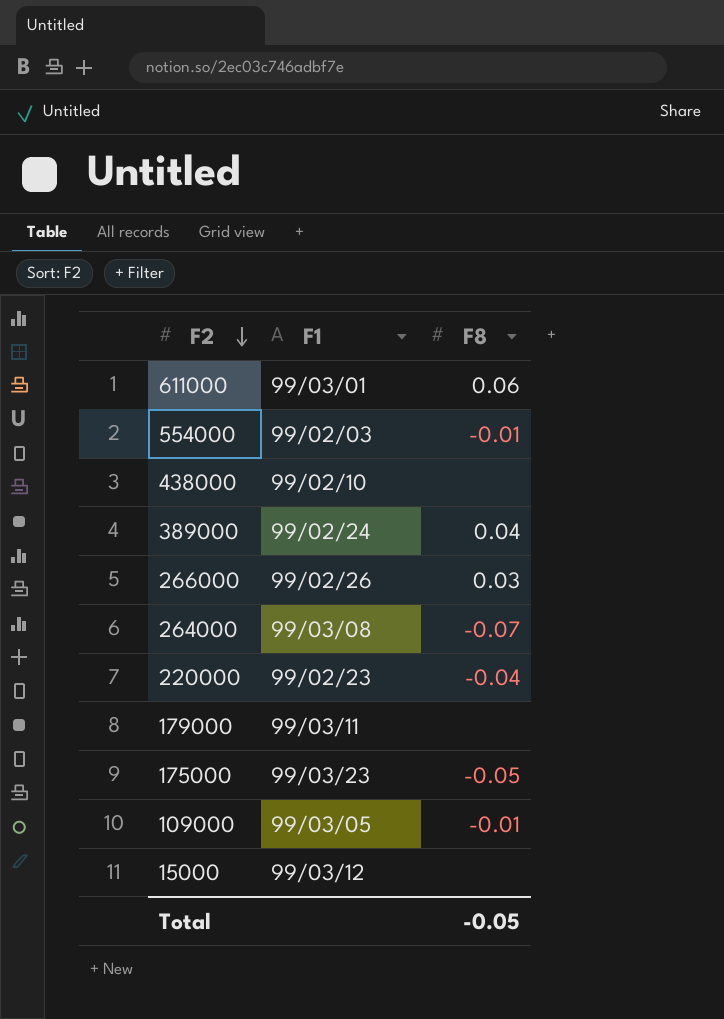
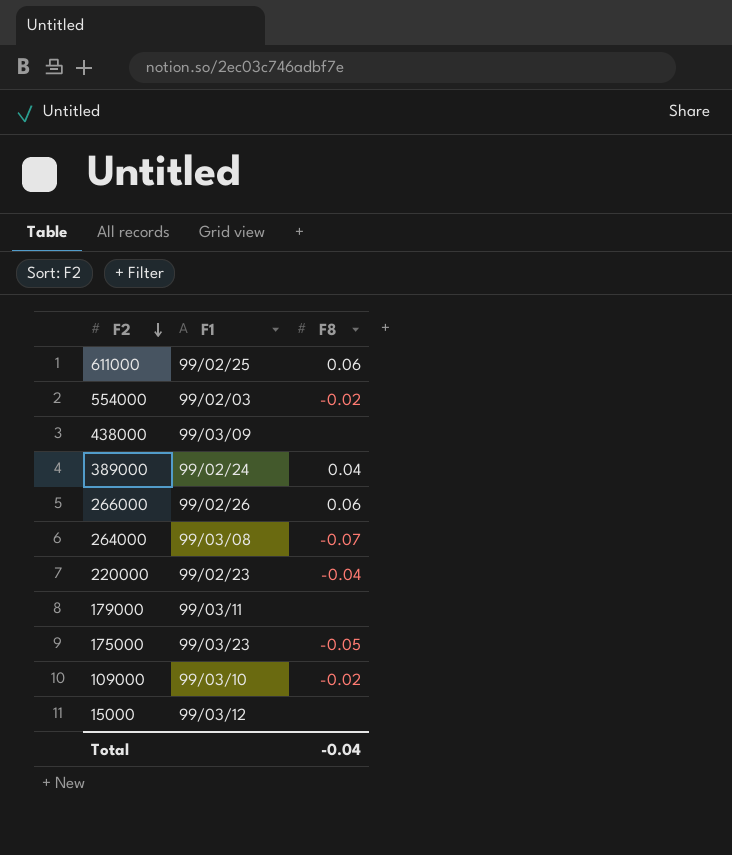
611000 | F1: 99/03/01 -> 99/02/25
554000 | F8: -0.01 -> -0.02
438000 | F1: 99/02/10 -> 99/03/09
266000 | F8: 0.03 -> 0.06
109000 | F1: 99/03/05 -> 99/03/10
109000 | F8: -0.01 -> -0.02
Total | F8: -0.05 -> -0.04

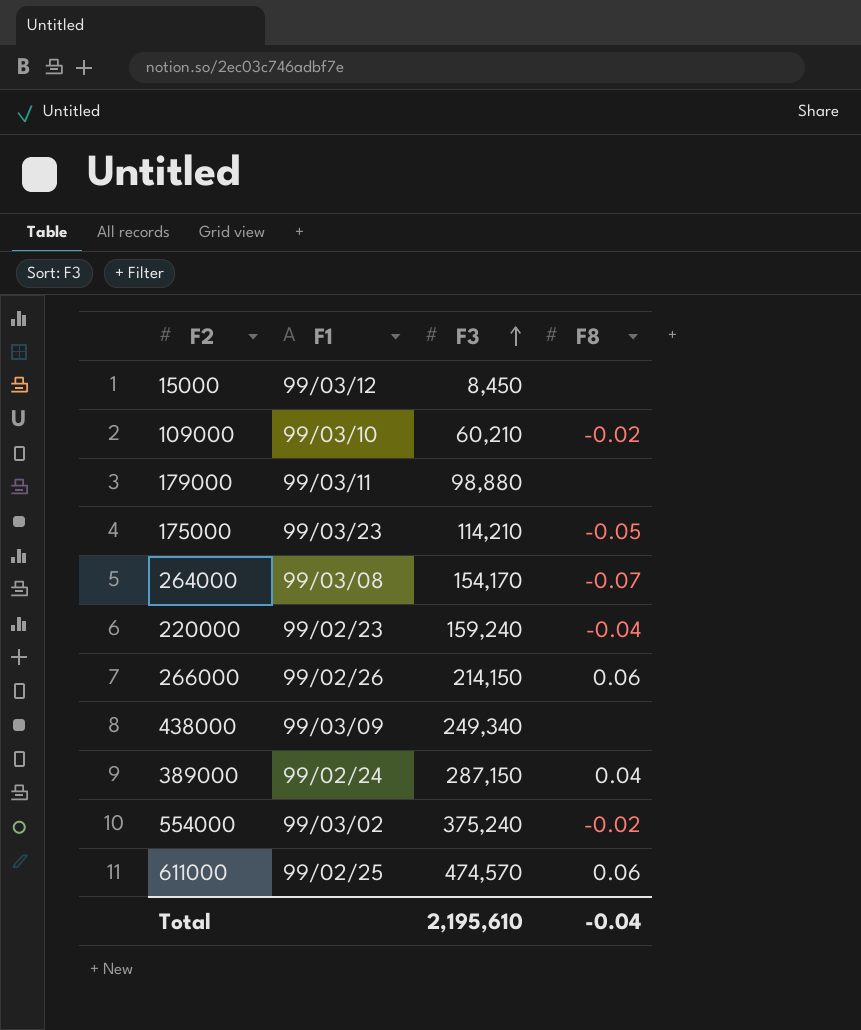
row order: F2 descending -> F3 ascending
column F3 | position: none -> 3
554000 | F1: 99/02/03 -> 99/03/02

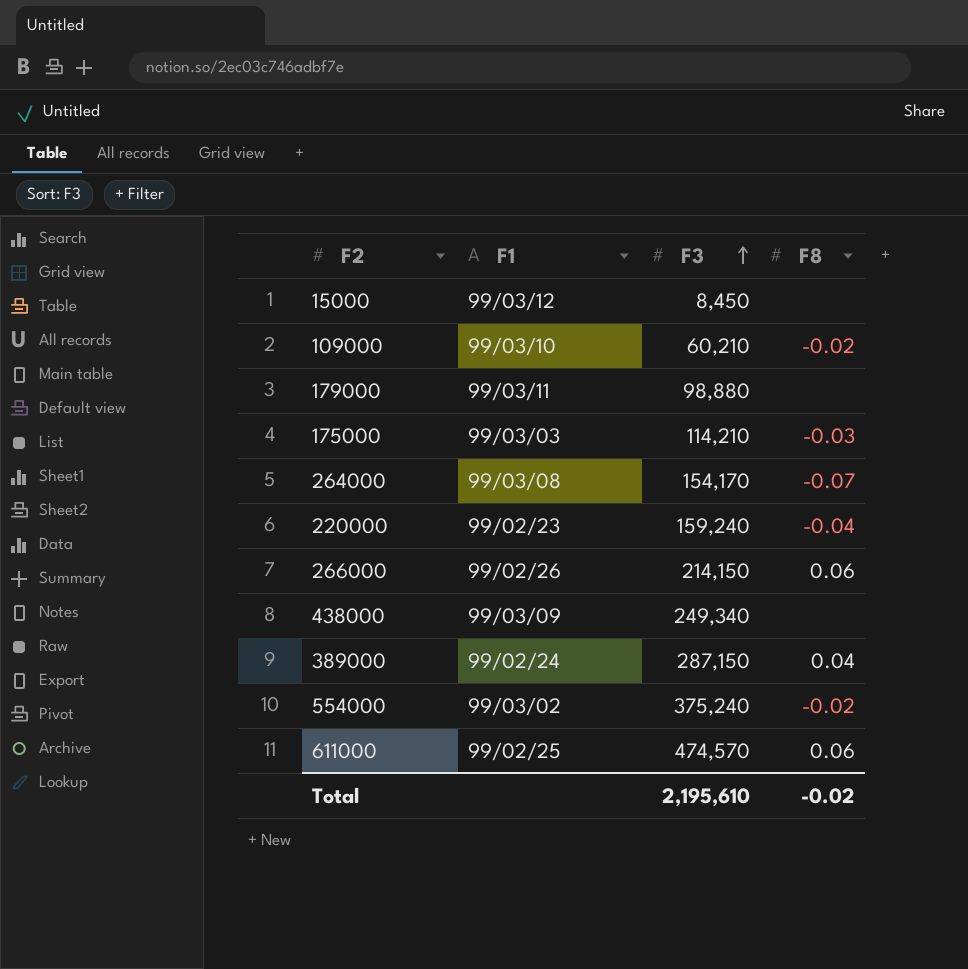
175000 | F1: 99/03/23 -> 99/03/03
175000 | F8: -0.05 -> -0.03
Total | F8: -0.04 -> -0.02

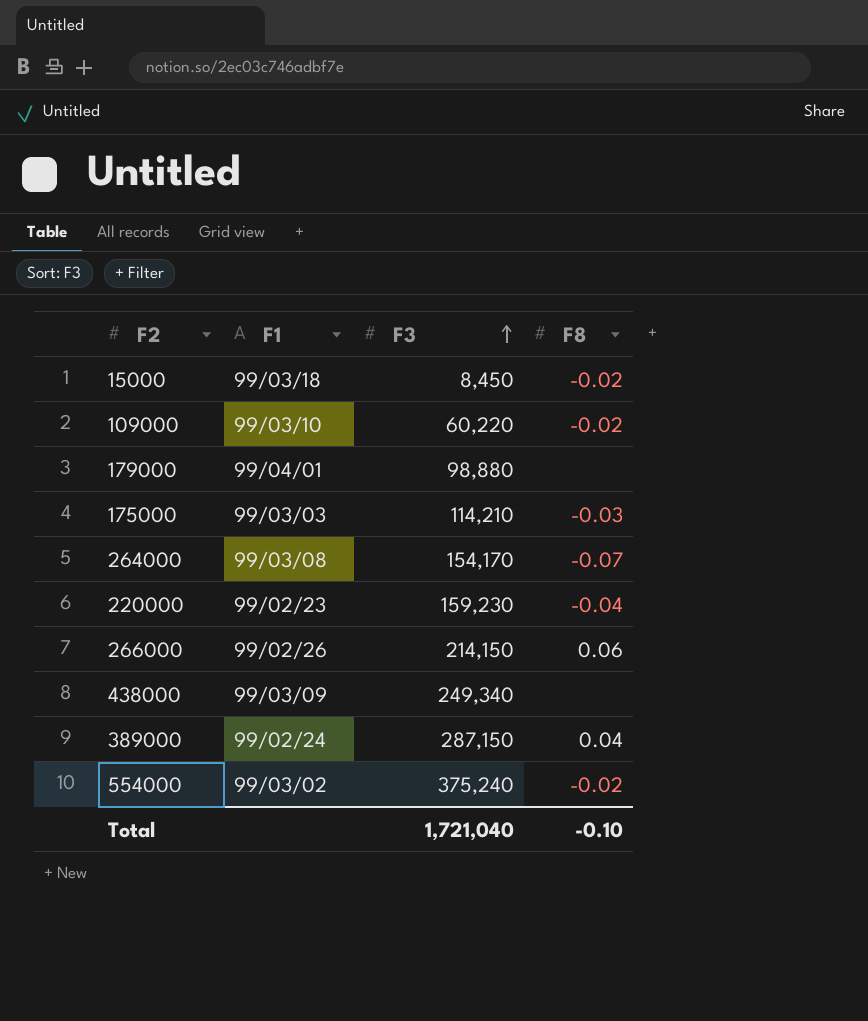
row 611000: 99/02/25 | 474,570 | 0.06 -> none
15000 | F1: 99/03/12 -> 99/03/18
15000 | F8: none -> -0.02
109000 | F3: 60,210 -> 60,220
179000 | F1: 99/03/11 -> 99/04/01
220000 | F3: 159,240 -> 159,230
Total | F3: 2,195,610 -> 1,721,040
Total | F8: -0.02 -> -0.10

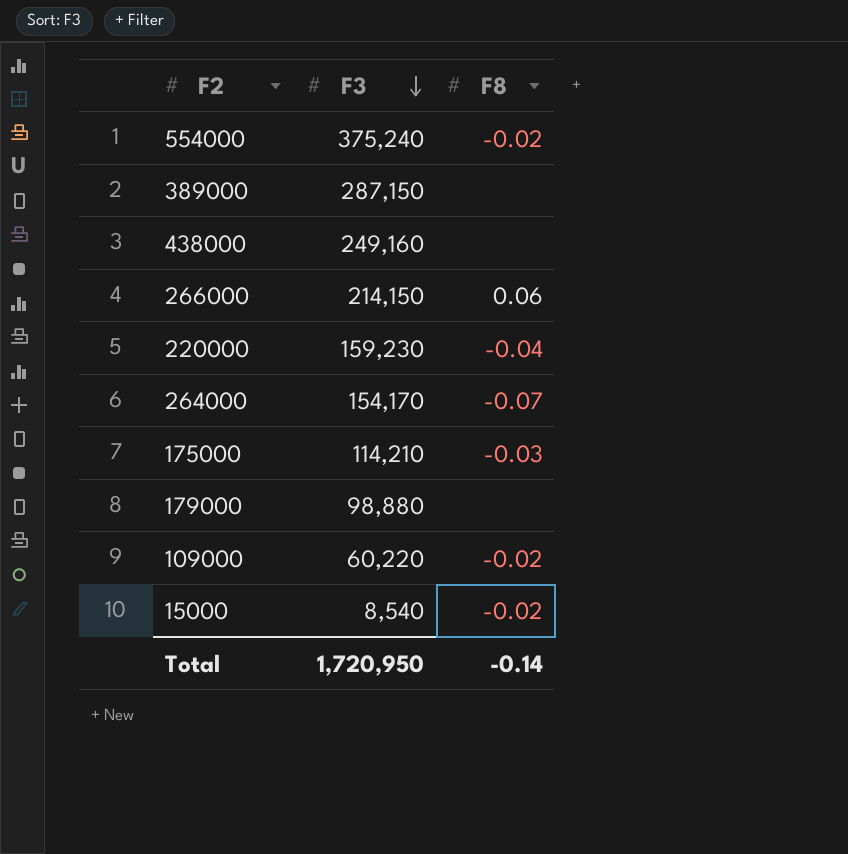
row order: F3 ascending -> F3 descending
column F1 | position: 2 -> none
389000 | F8: 0.04 -> none
438000 | F3: 249,340 -> 249,160
15000 | F3: 8,450 -> 8,540
Total | F3: 1,721,040 -> 1,720,950
Total | F8: -0.10 -> -0.14

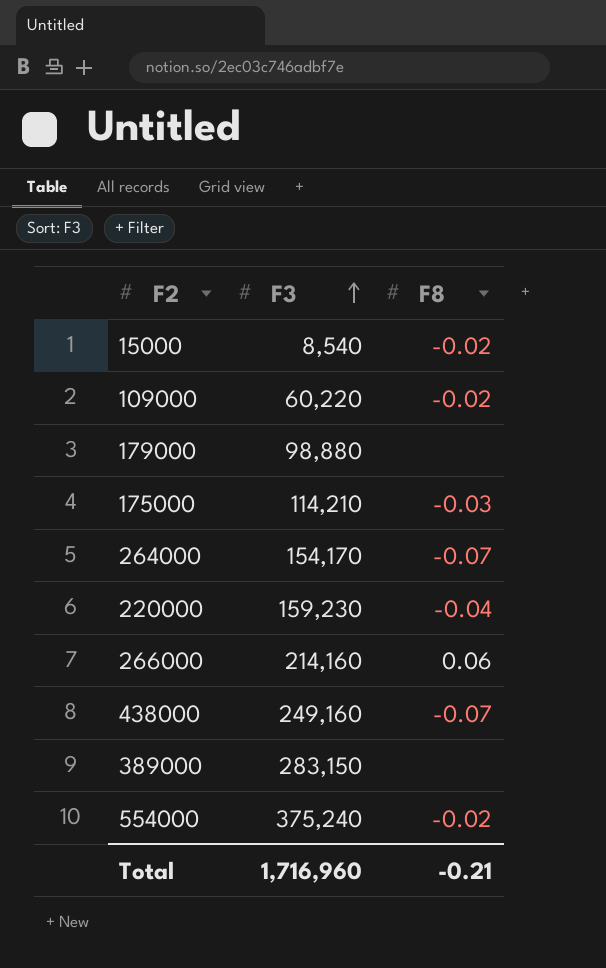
row order: F3 descending -> F3 ascending
266000 | F3: 214,150 -> 214,160
438000 | F8: none -> -0.07
389000 | F3: 287,150 -> 283,150
Total | F3: 1,720,950 -> 1,716,960
Total | F8: -0.14 -> -0.21

